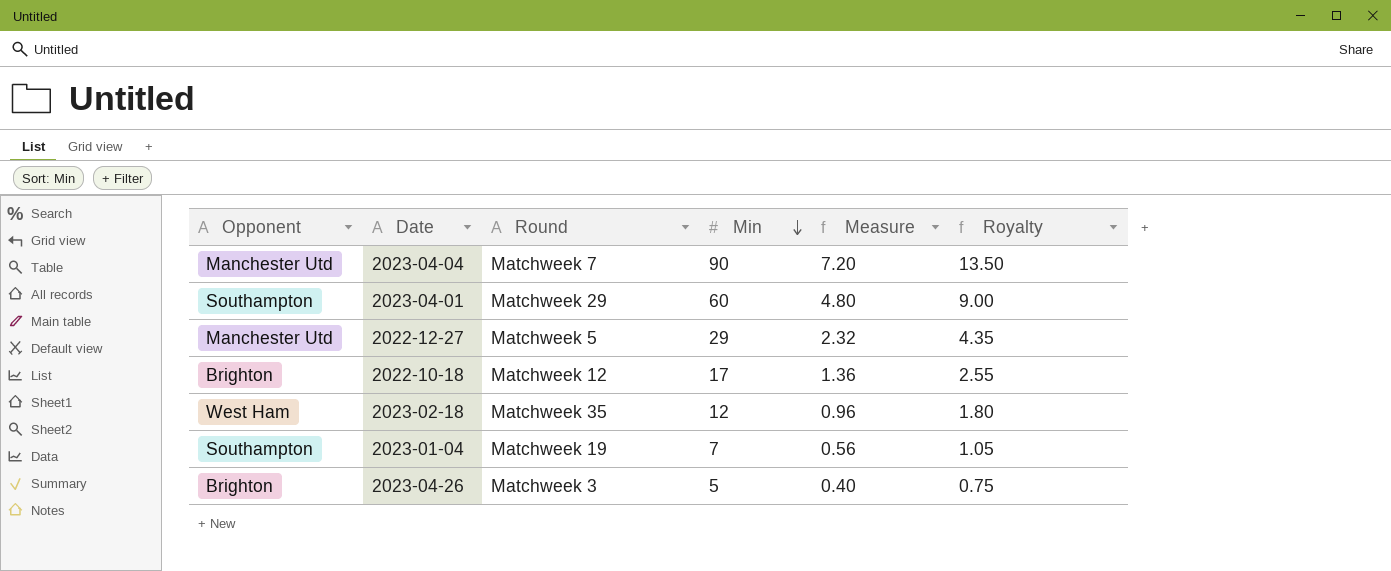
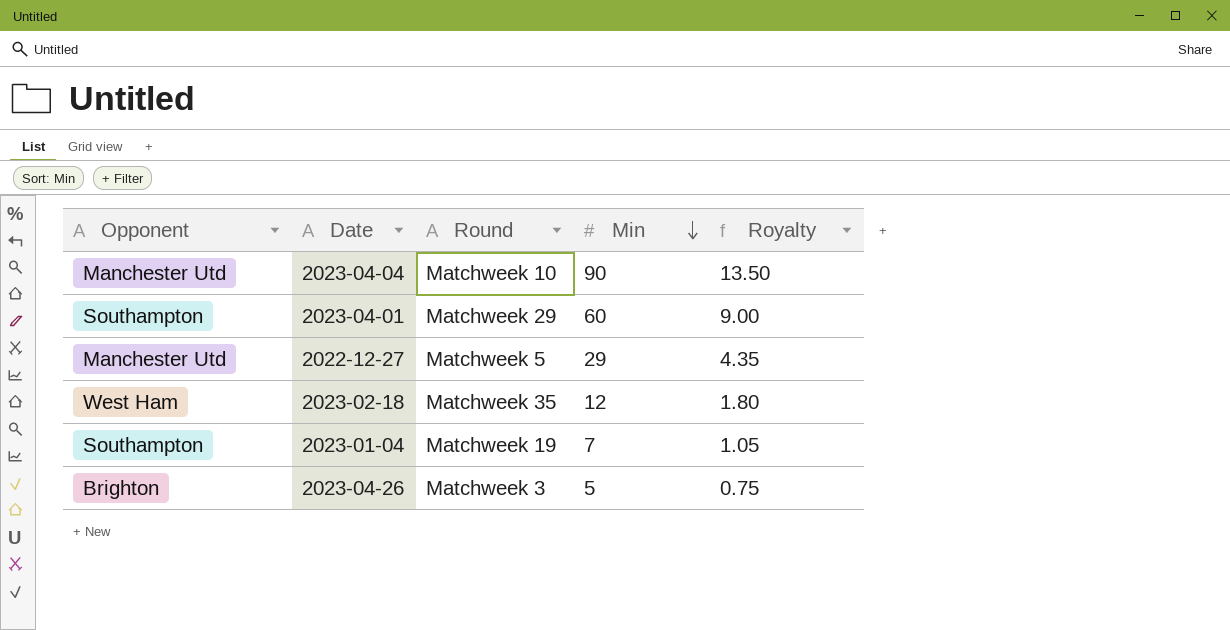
column Measure | formula: [Min] * 0.08 -> none
row 2022-10-18: Brighton | Matchweek 12 | 17 | 1.36 | 2.55 -> none
2023-04-04 | Round: Matchweek 7 -> Matchweek 10

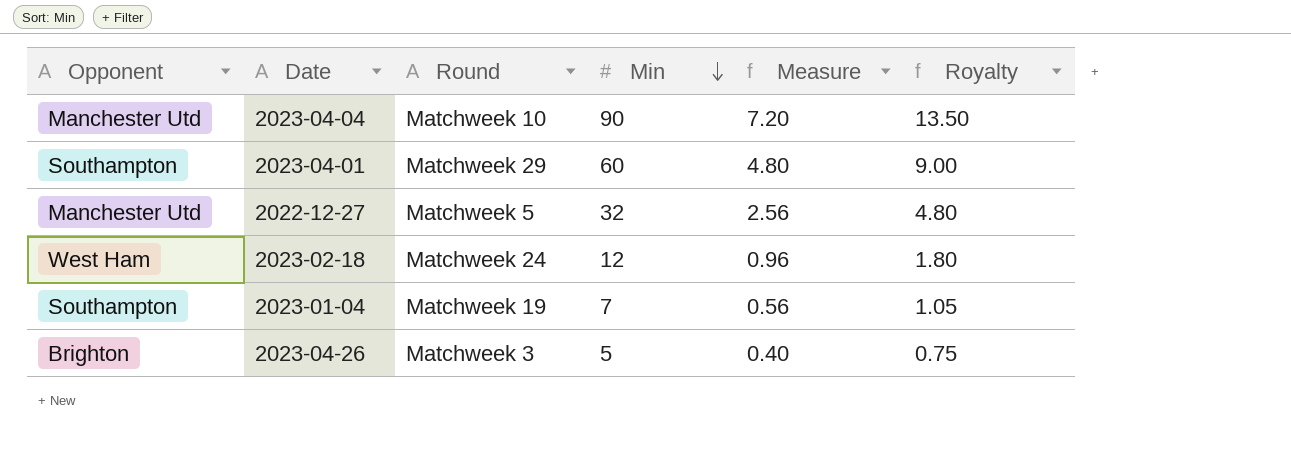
column Measure | formula: none -> [Min] * 0.08
2022-12-27 | Min: 29 -> 32
2022-12-27 | Royalty: 4.35 -> 4.80
2023-02-18 | Round: Matchweek 35 -> Matchweek 24

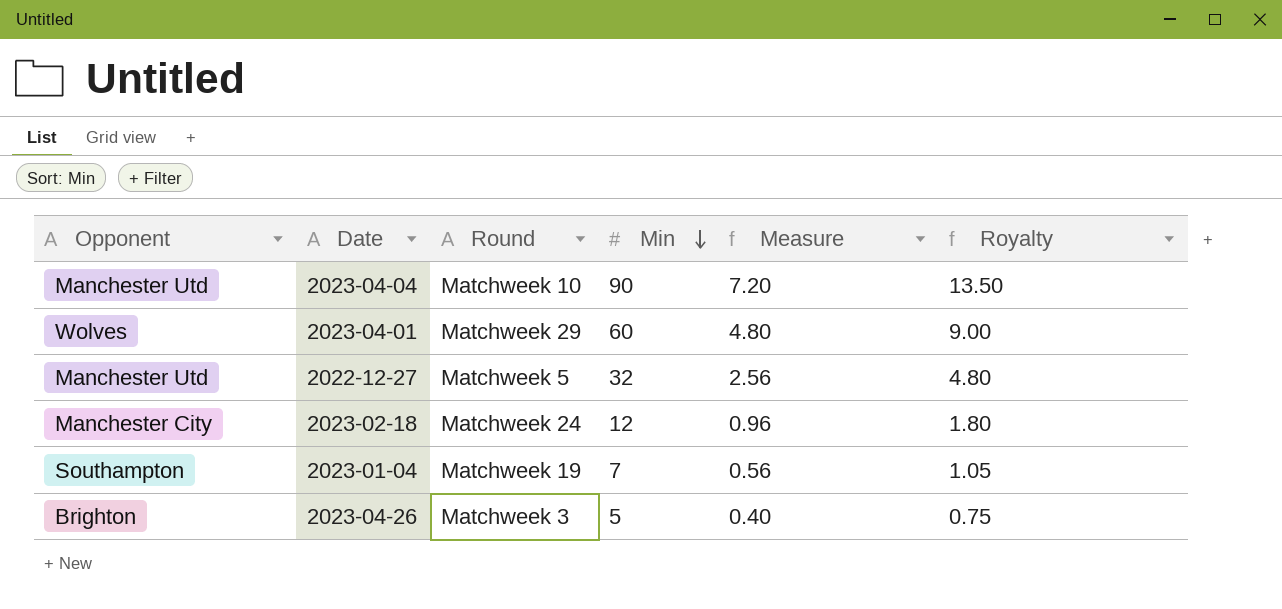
2023-04-01 | Opponent: Southampton -> Wolves
2023-02-18 | Opponent: West Ham -> Manchester City

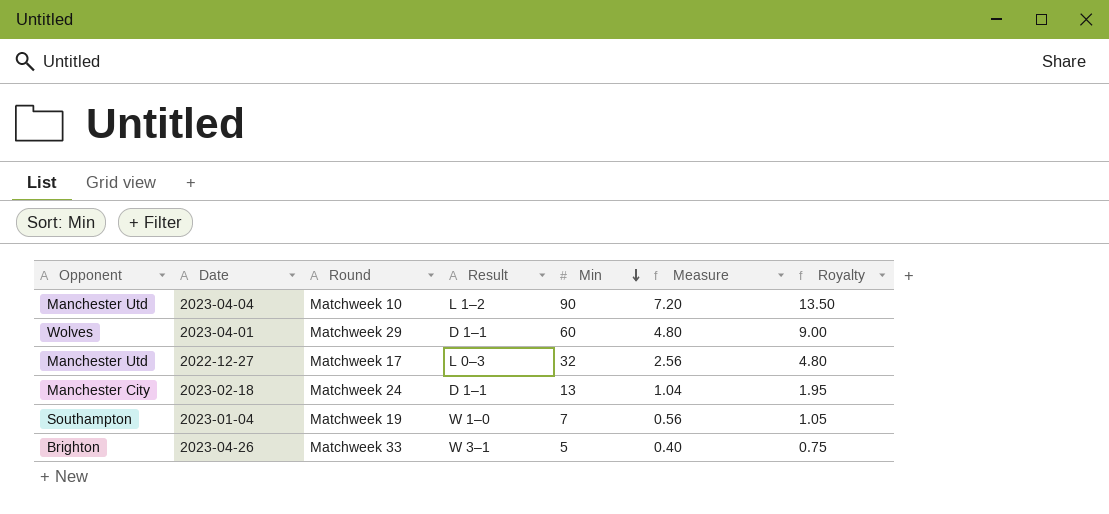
column Result | position: none -> 4
2022-12-27 | Round: Matchweek 5 -> Matchweek 17
2023-02-18 | Min: 12 -> 13
2023-02-18 | Measure: 0.96 -> 1.04
2023-02-18 | Royalty: 1.80 -> 1.95
2023-04-26 | Round: Matchweek 3 -> Matchweek 33

